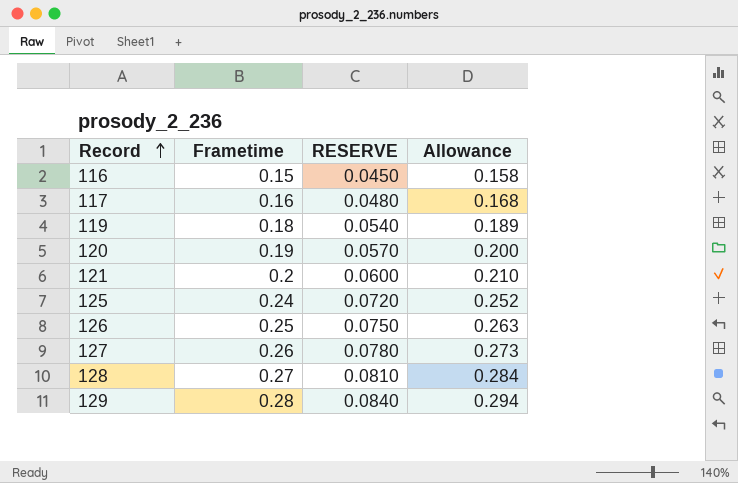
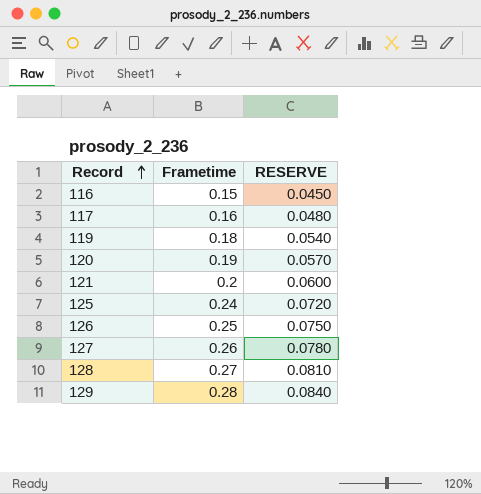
column Allowance | formula: [Frametime] * 1.05 -> none

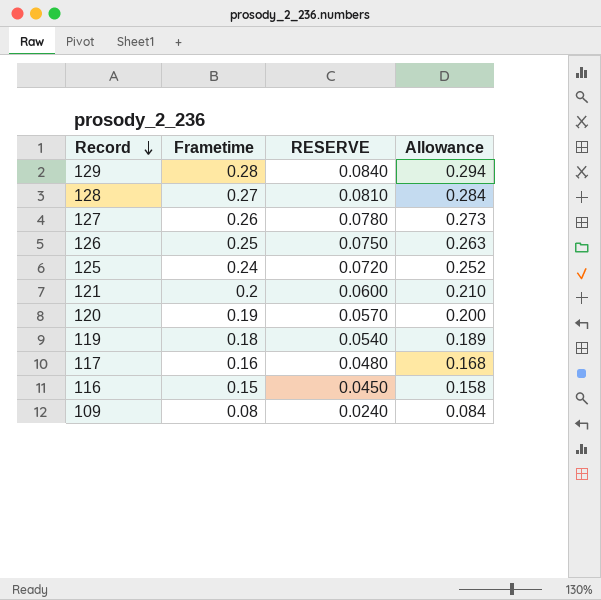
row order: Record ascending -> Record descending
column Allowance | formula: none -> [Frametime] * 1.05
row 109: none -> 0.08 | 0.0240 | 0.084

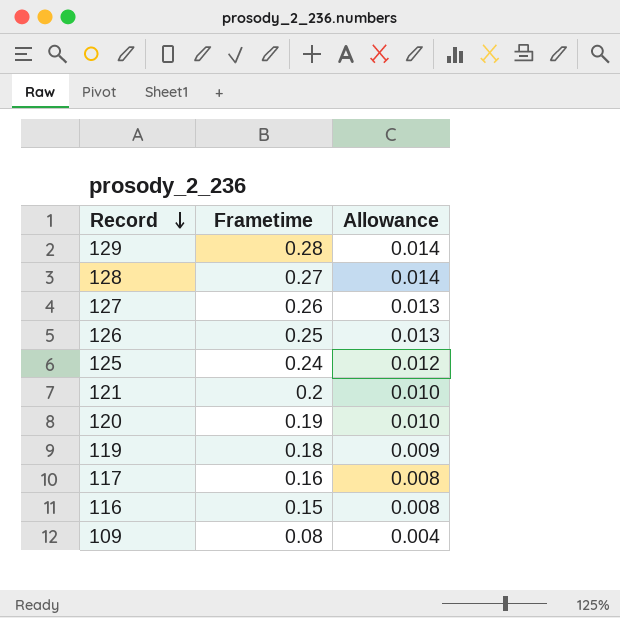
column RESERVE | formula: [Frametime] * 0.3 -> none
column Allowance | formula: [Frametime] * 1.05 -> [Frametime] * 0.05

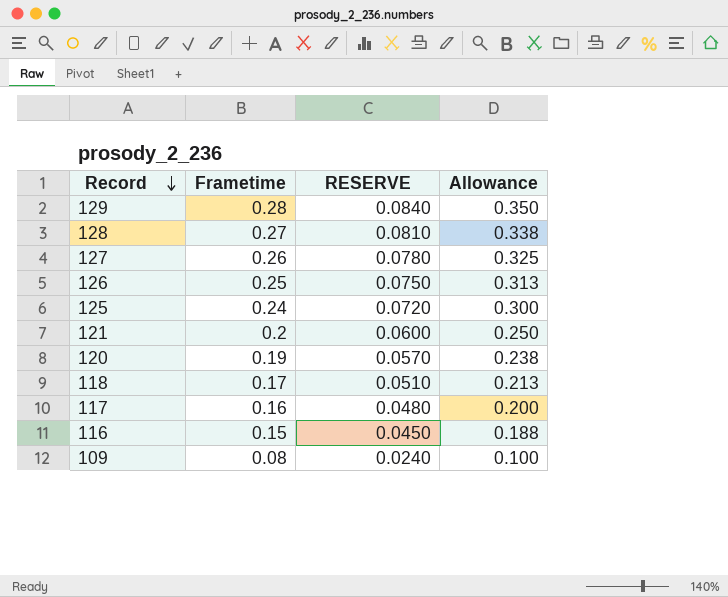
column RESERVE | formula: none -> [Frametime] * 0.3
column Allowance | formula: [Frametime] * 0.05 -> [Frametime] * 1.25
row 119: 0.18 | 0.009 -> none
row 118: none -> 0.17 | 0.0510 | 0.213

